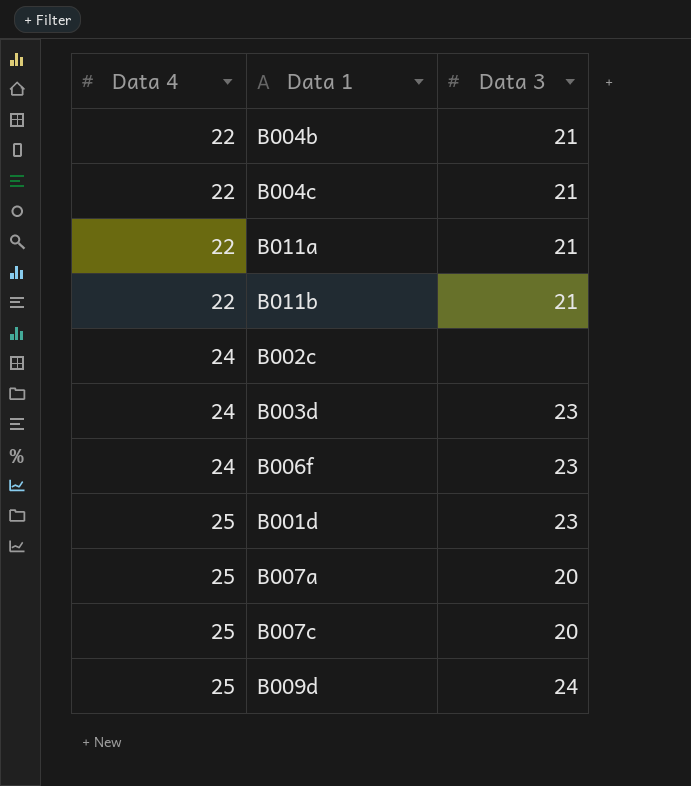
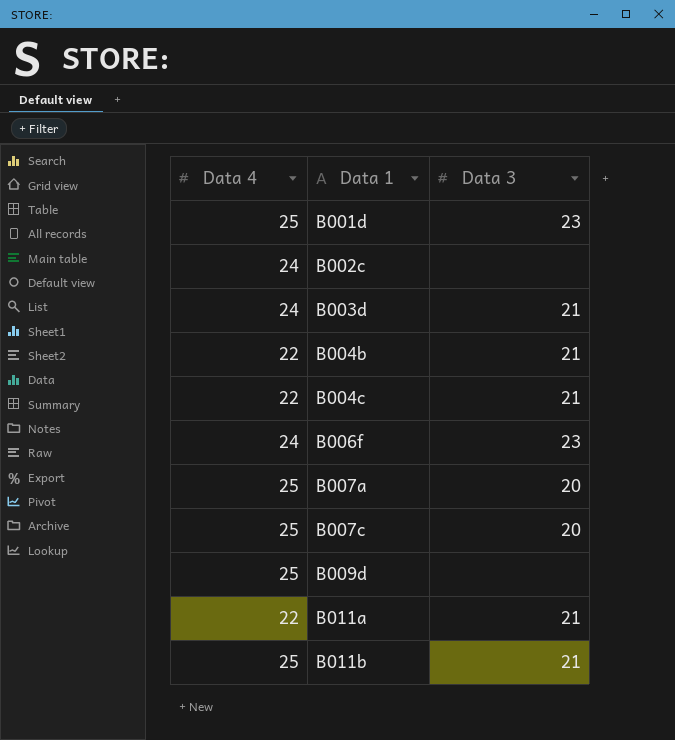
row order: Data 4 ascending -> Data 1 ascending
B003d | Data 3: 23 -> 21
B009d | Data 3: 24 -> none
B011b | Data 4: 22 -> 25

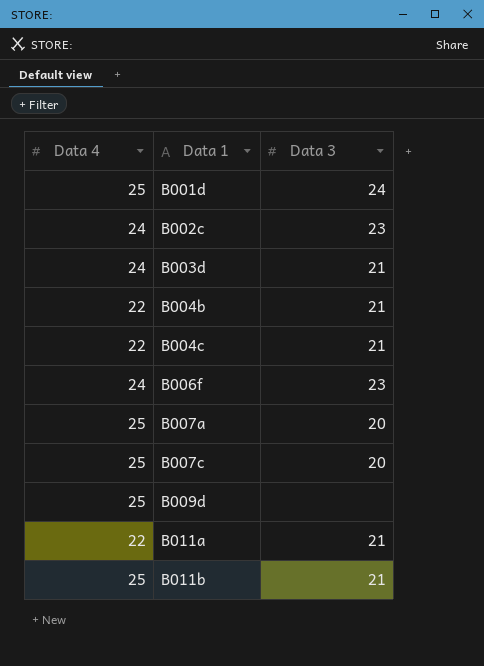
B001d | Data 3: 23 -> 24
B002c | Data 3: none -> 23

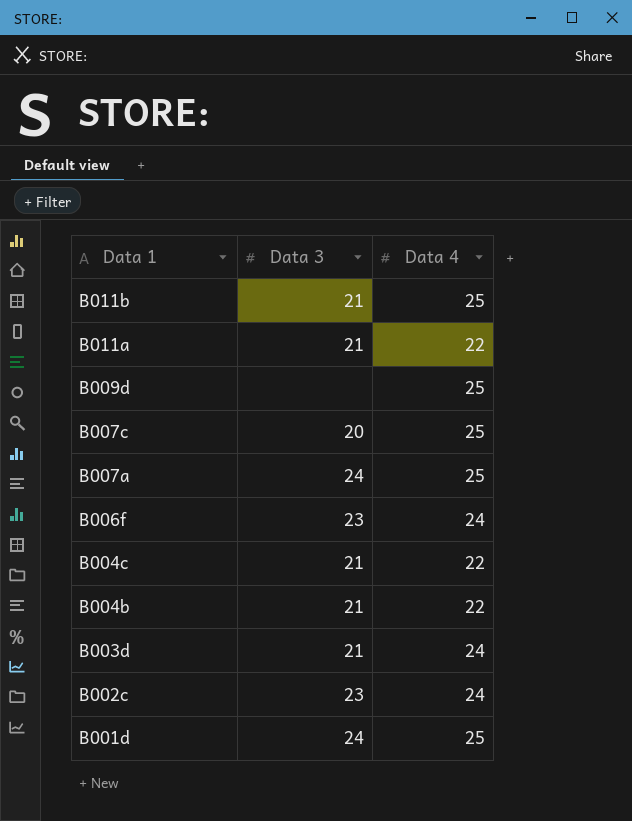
row order: Data 1 ascending -> Data 1 descending
column Data 4 | position: 1 -> 3
B007a | Data 3: 20 -> 24

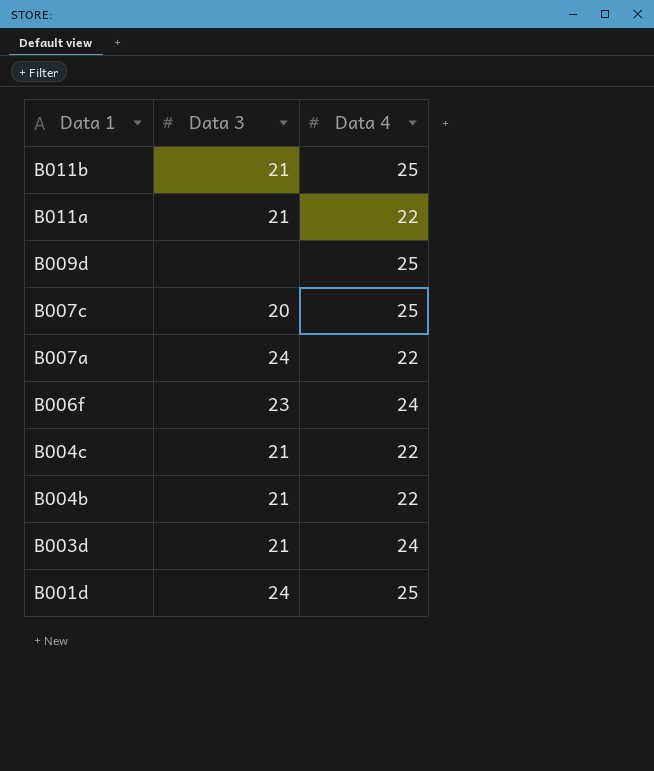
row B002c: 23 | 24 -> none
B007a | Data 4: 25 -> 22

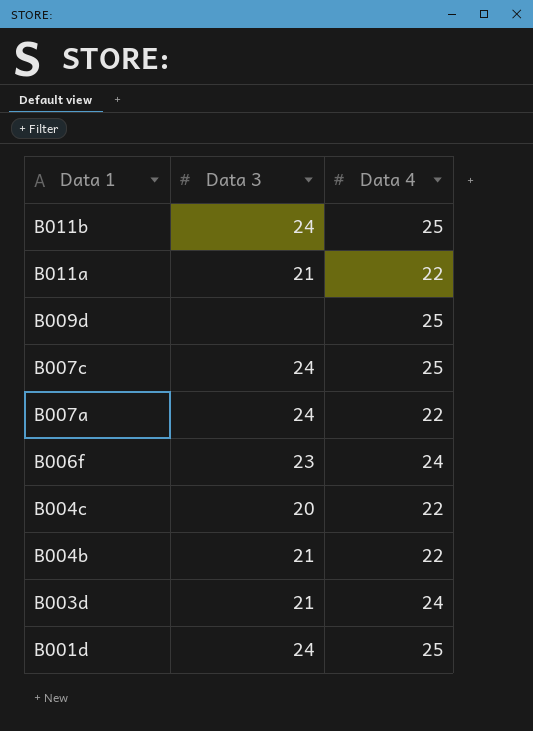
B011b | Data 3: 21 -> 24
B007c | Data 3: 20 -> 24
B004c | Data 3: 21 -> 20

